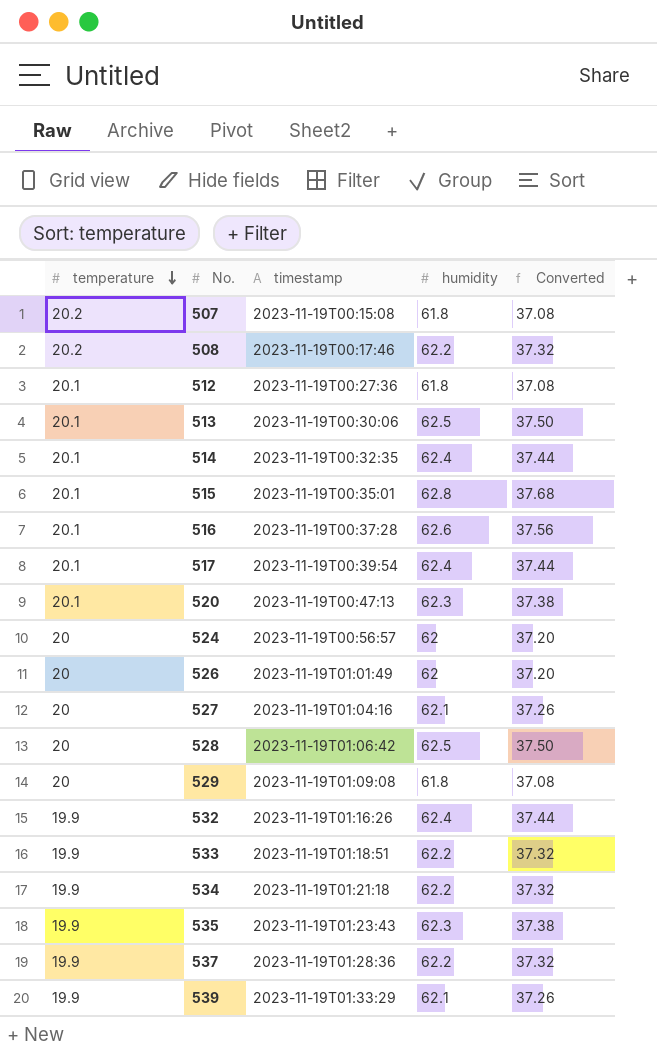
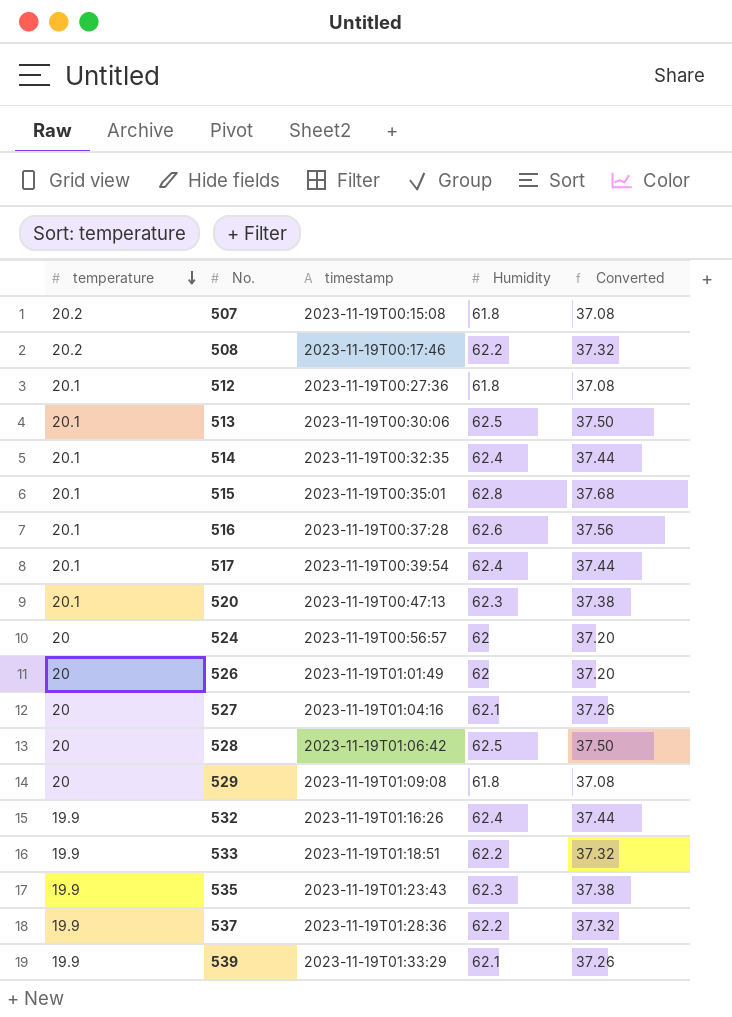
column name: humidity -> Humidity
row 534: 19.9 | 2023-11-19T01:21:18 | 62.2 | 37.32 -> none

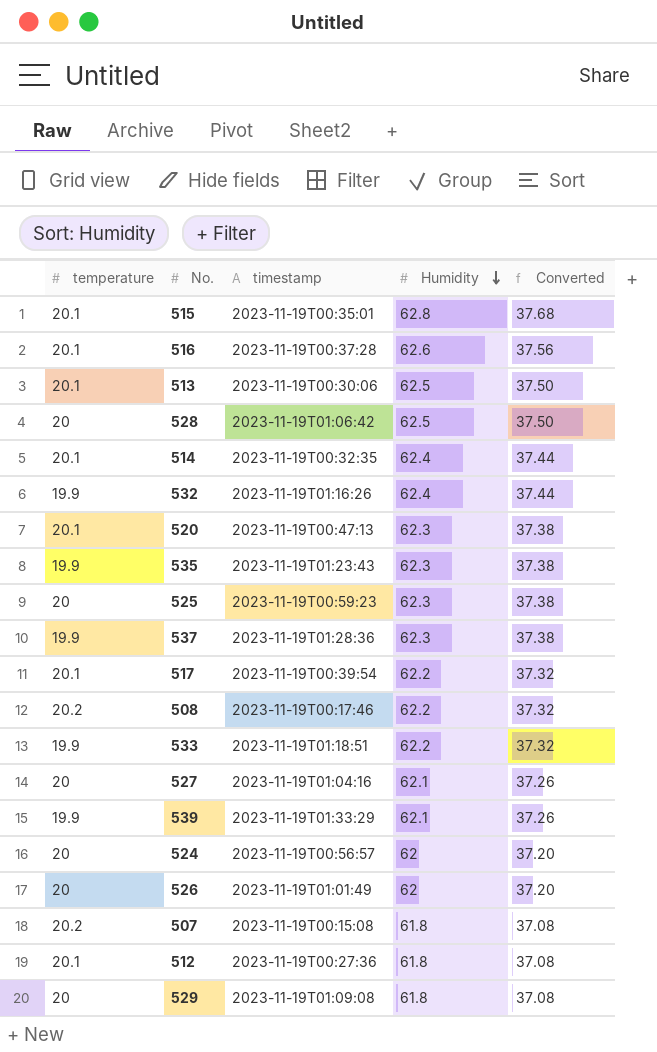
row order: temperature descending -> Humidity descending
row 525: none -> 20 | 2023-11-19T00:59:23 | 62.3 | 37.38
537 | Humidity: 62.2 -> 62.3
537 | Converted: 37.32 -> 37.38
517 | Humidity: 62.4 -> 62.2
517 | Converted: 37.44 -> 37.32

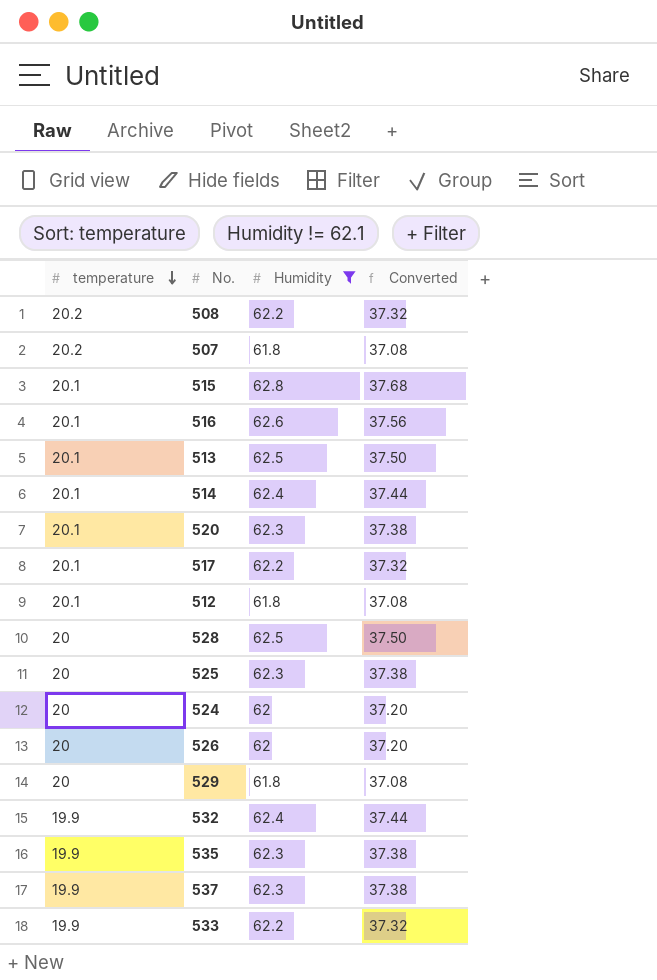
filter: none -> Humidity != 62.1
row order: Humidity descending -> temperature descending
column timestamp | position: 3 -> none

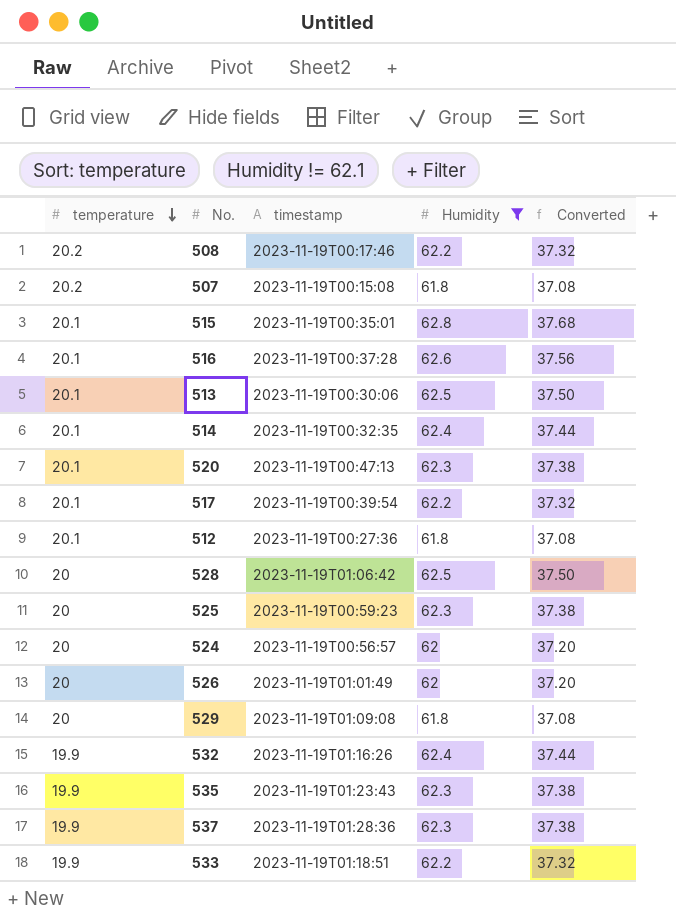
column timestamp | position: none -> 3

